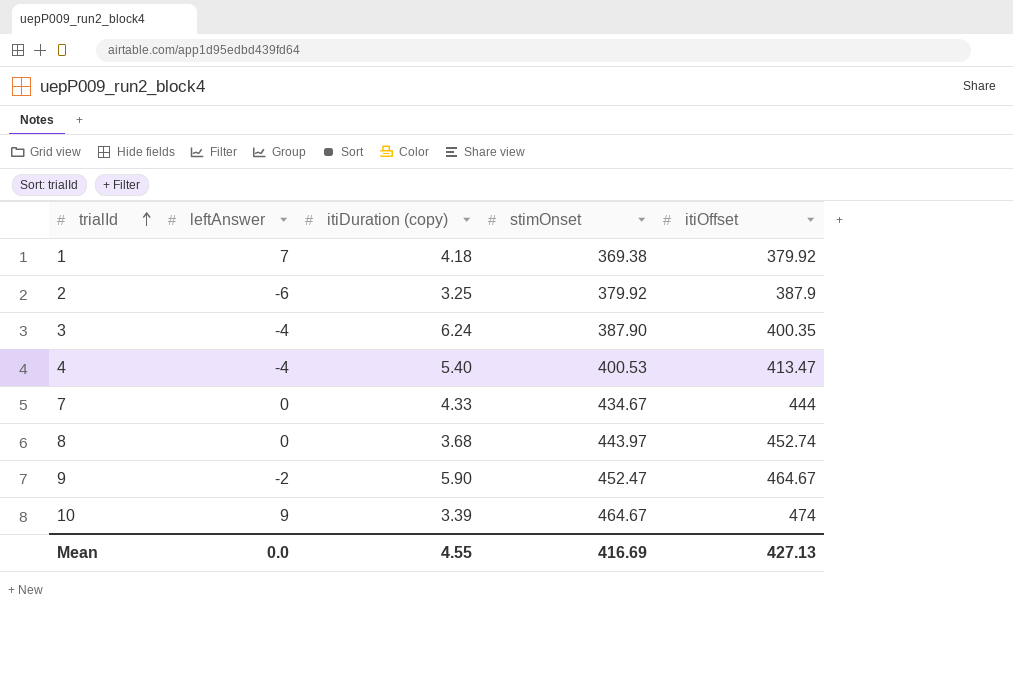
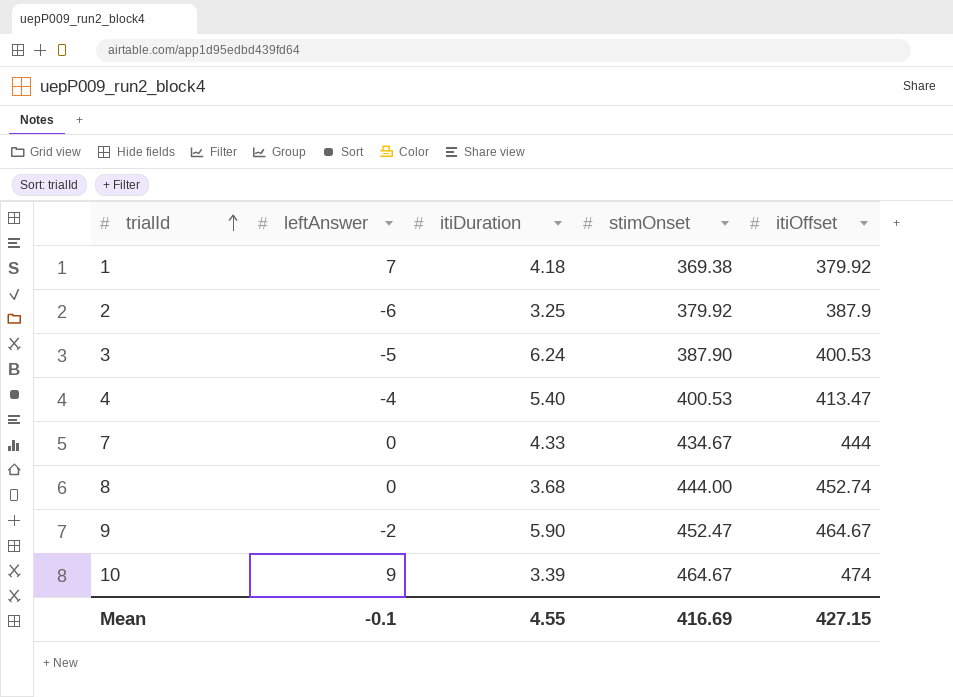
column name: itiDuration (copy) -> itiDuration
3 | leftAnswer: -4 -> -5
3 | itiOffset: 400.35 -> 400.53
8 | stimOnset: 443.97 -> 444.00
Mean | leftAnswer: 0.0 -> -0.1
Mean | itiOffset: 427.13 -> 427.15

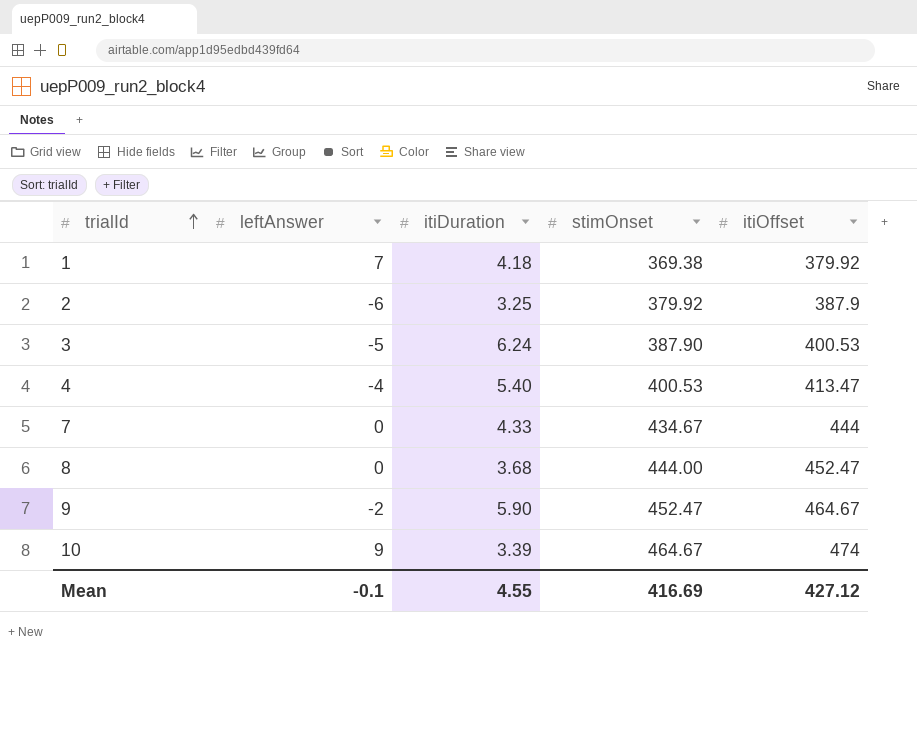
8 | itiOffset: 452.74 -> 452.47
Mean | itiOffset: 427.15 -> 427.12

